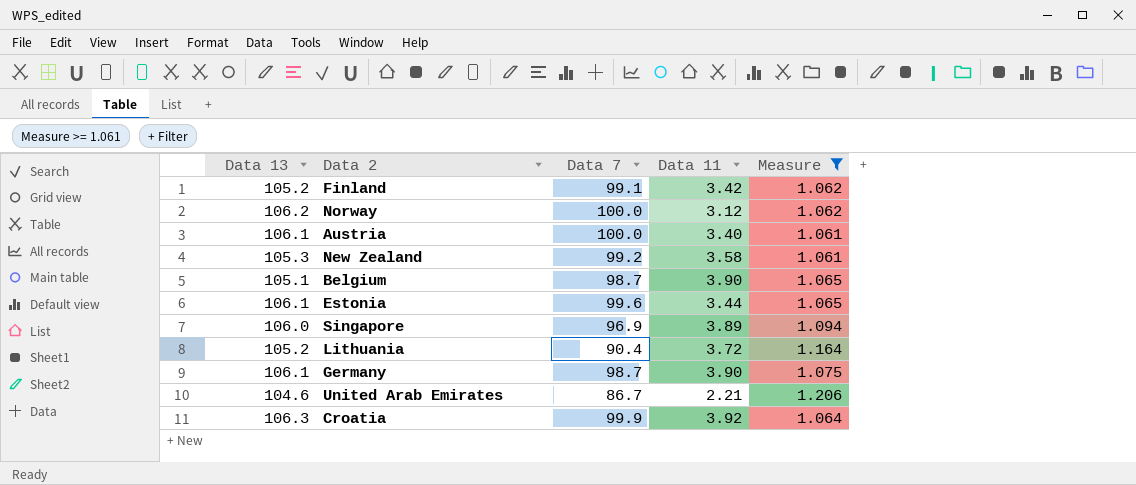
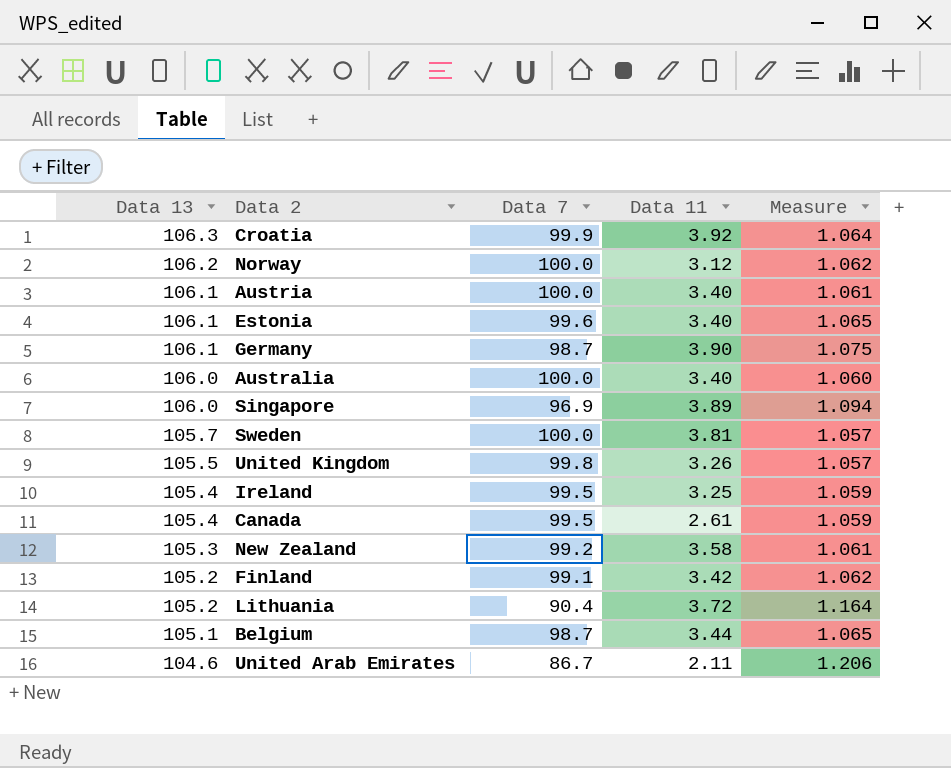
filter: Measure >= 1.061 -> none
row order: none -> Data 13 descending
Estonia | Data 11: 3.44 -> 3.40
Belgium | Data 11: 3.90 -> 3.44
United Arab Emirates | Data 11: 2.21 -> 2.11

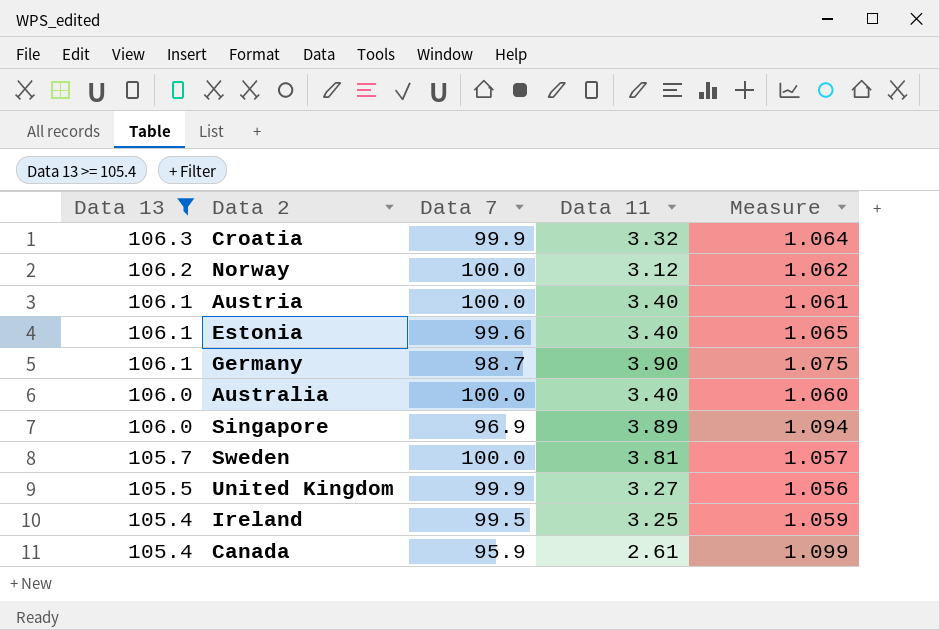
filter: none -> Data 13 >= 105.4
Croatia | Data 11: 3.92 -> 3.32
United Kingdom | Data 7: 99.8 -> 99.9
United Kingdom | Data 11: 3.26 -> 3.27
United Kingdom | Measure: 1.057 -> 1.056
Canada | Data 7: 99.5 -> 95.9
Canada | Measure: 1.059 -> 1.099

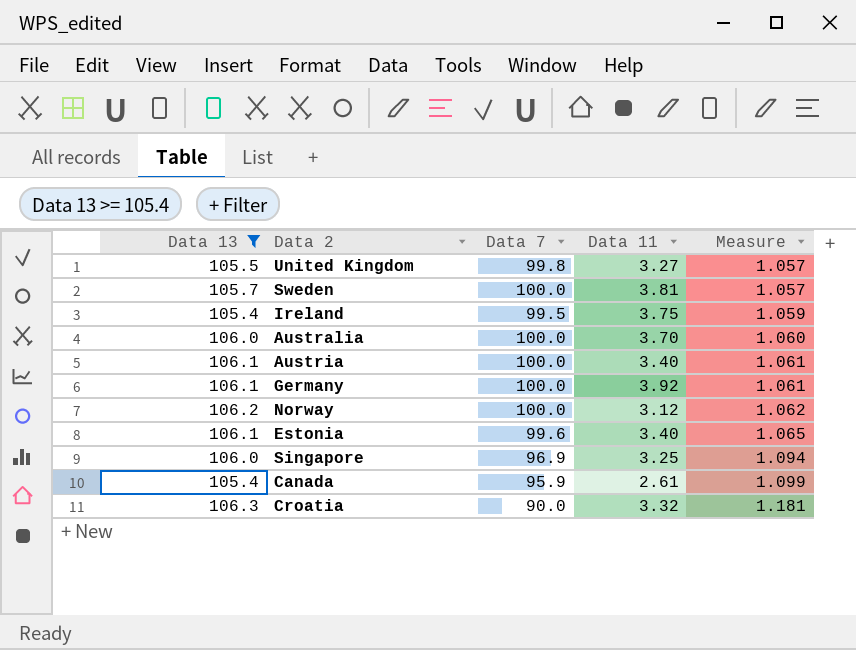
row order: Data 13 descending -> Measure ascending
United Kingdom | Data 7: 99.9 -> 99.8
United Kingdom | Measure: 1.056 -> 1.057
Ireland | Data 11: 3.25 -> 3.75
Australia | Data 11: 3.40 -> 3.70
Germany | Data 7: 98.7 -> 100.0
Germany | Data 11: 3.90 -> 3.92
Germany | Measure: 1.075 -> 1.061
Singapore | Data 11: 3.89 -> 3.25
Croatia | Data 7: 99.9 -> 90.0
Croatia | Measure: 1.064 -> 1.181

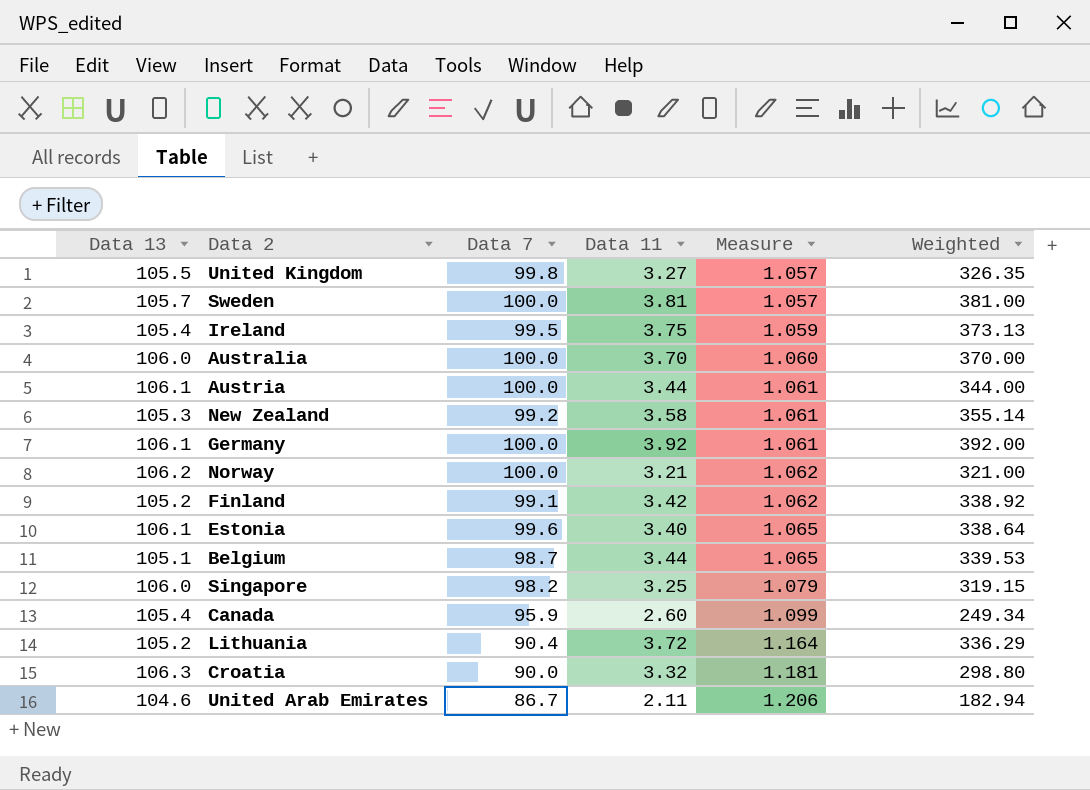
filter: Data 13 >= 105.4 -> none
column Weighted | formula: none -> [Data 7] * [Data 11]
Austria | Data 11: 3.40 -> 3.44
Norway | Data 11: 3.12 -> 3.21
Singapore | Data 7: 96.9 -> 98.2
Singapore | Measure: 1.094 -> 1.079
Canada | Data 11: 2.61 -> 2.60

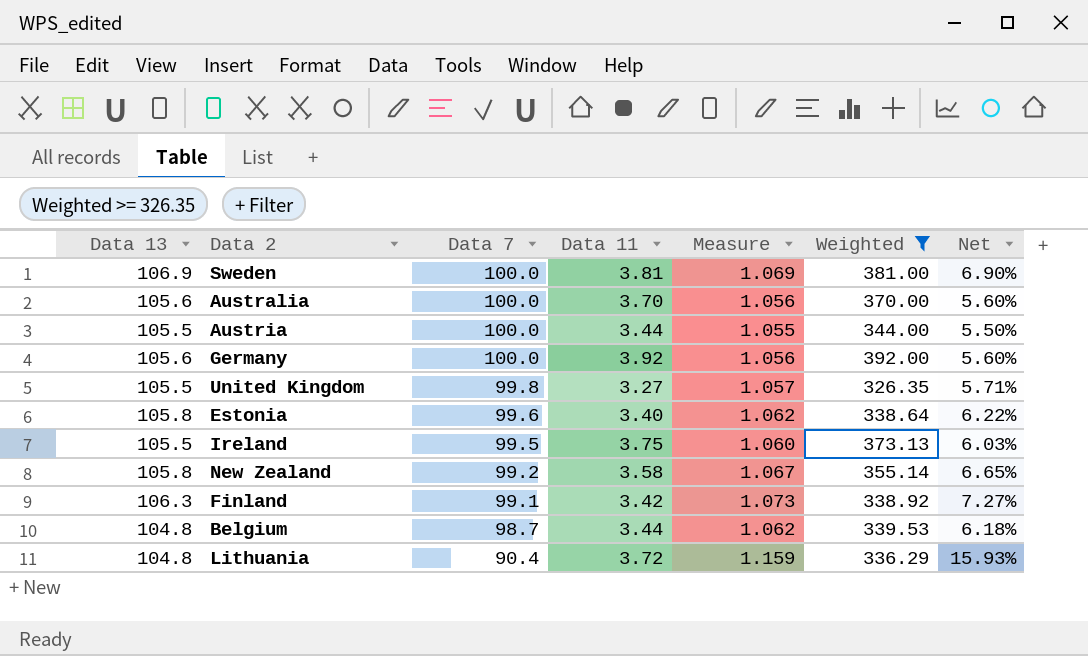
filter: none -> Weighted >= 326.35
row order: Measure ascending -> Data 7 descending
column Net | formula: none -> ([Data 13] - [Data 7]) / [Data 7]
Sweden | Data 13: 105.7 -> 106.9
Sweden | Measure: 1.057 -> 1.069
Australia | Data 13: 106.0 -> 105.6
Australia | Measure: 1.060 -> 1.056
Austria | Data 13: 106.1 -> 105.5
Austria | Measure: 1.061 -> 1.055
Germany | Data 13: 106.1 -> 105.6
Germany | Measure: 1.061 -> 1.056
Estonia | Data 13: 106.1 -> 105.8
Estonia | Measure: 1.065 -> 1.062
Ireland | Data 13: 105.4 -> 105.5
Ireland | Measure: 1.059 -> 1.060
New Zealand | Data 13: 105.3 -> 105.8
New Zealand | Measure: 1.061 -> 1.067
Finland | Data 13: 105.2 -> 106.3
Finland | Measure: 1.062 -> 1.073
Belgium | Data 13: 105.1 -> 104.8
Belgium | Measure: 1.065 -> 1.062
Lithuania | Data 13: 105.2 -> 104.8
Lithuania | Measure: 1.164 -> 1.159

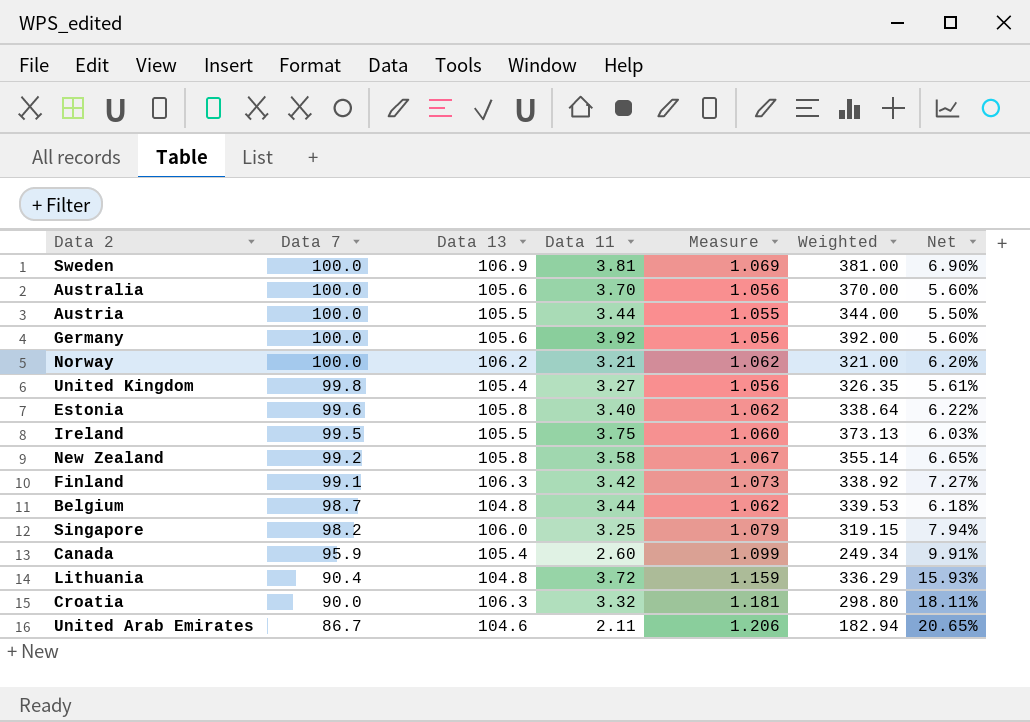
filter: Weighted >= 326.35 -> none
column Data 13 | position: 1 -> 3
United Kingdom | Data 13: 105.5 -> 105.4
United Kingdom | Measure: 1.057 -> 1.056
United Kingdom | Net: 5.71% -> 5.61%

